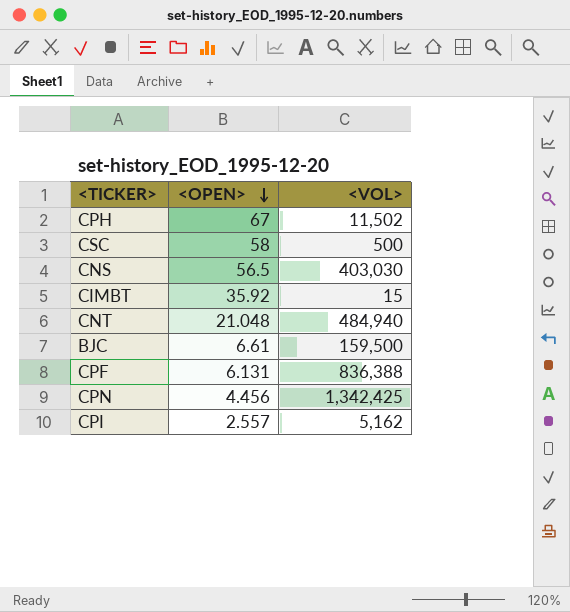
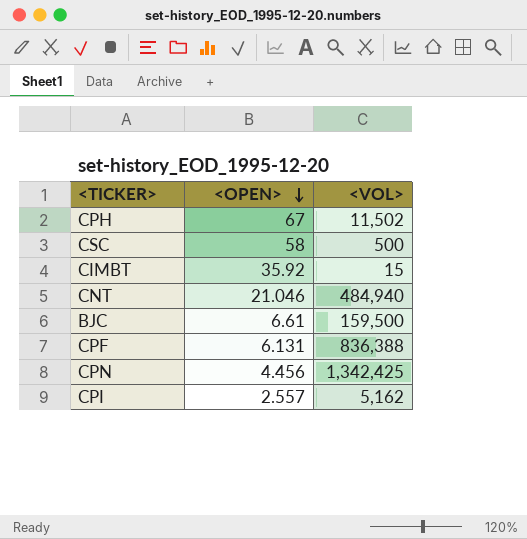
row CNS: 56.5 | 403,030 -> none
CNT | <OPEN>: 21.048 -> 21.046

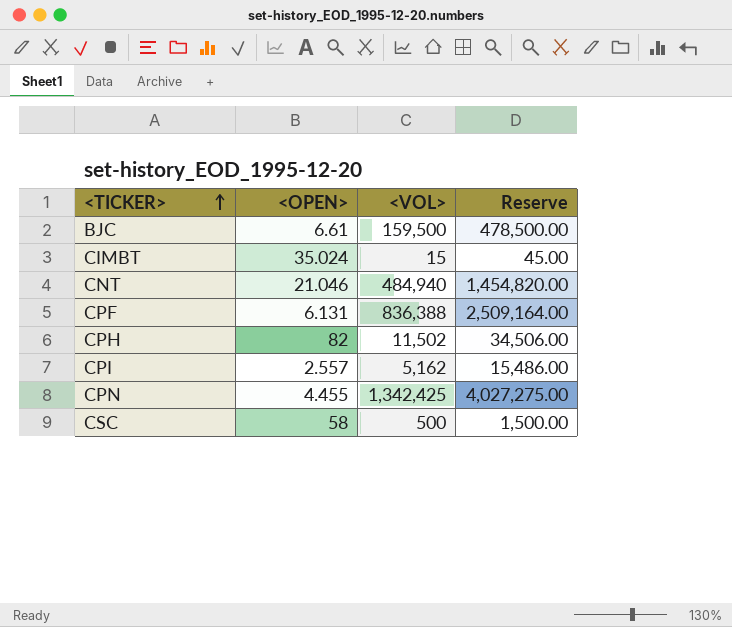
row order: <OPEN> descending -> <TICKER> ascending
column Reserve | formula: none -> [<VOL>] * 3
CIMBT | <OPEN>: 35.92 -> 35.024
CPH | <OPEN>: 67 -> 82
CPN | <OPEN>: 4.456 -> 4.455

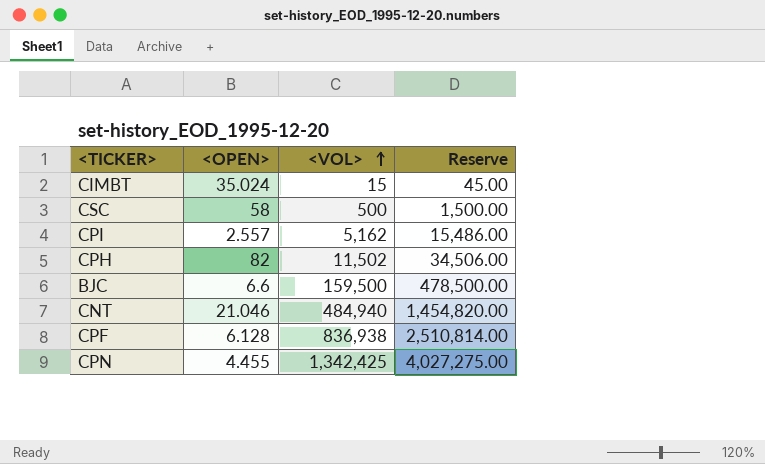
row order: <TICKER> ascending -> <VOL> ascending
BJC | <OPEN>: 6.61 -> 6.6
CPF | <OPEN>: 6.131 -> 6.128
CPF | <VOL>: 836,388 -> 836,938
CPF | Reserve: 2,509,164.00 -> 2,510,814.00

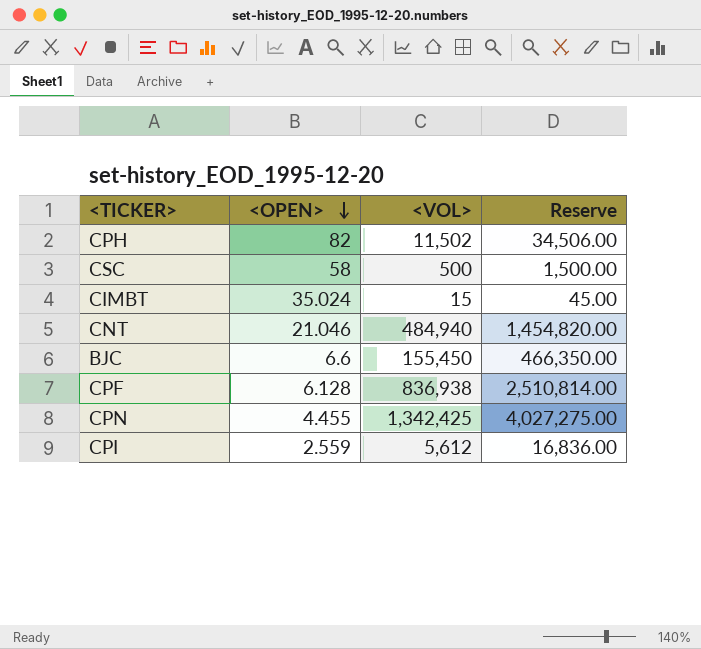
row order: <VOL> ascending -> <OPEN> descending
BJC | <VOL>: 159,500 -> 155,450
BJC | Reserve: 478,500.00 -> 466,350.00
CPI | <OPEN>: 2.557 -> 2.559
CPI | <VOL>: 5,162 -> 5,612
CPI | Reserve: 15,486.00 -> 16,836.00

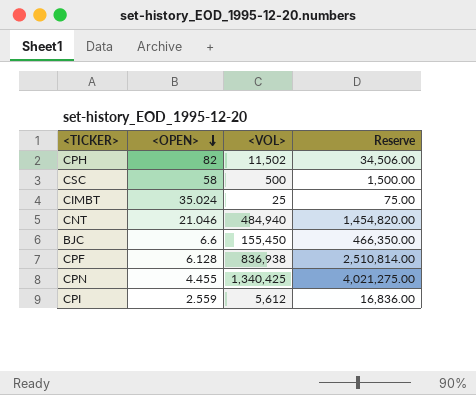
CIMBT | <VOL>: 15 -> 25
CIMBT | Reserve: 45.00 -> 75.00
CPN | <VOL>: 1,342,425 -> 1,340,425
CPN | Reserve: 4,027,275.00 -> 4,021,275.00

